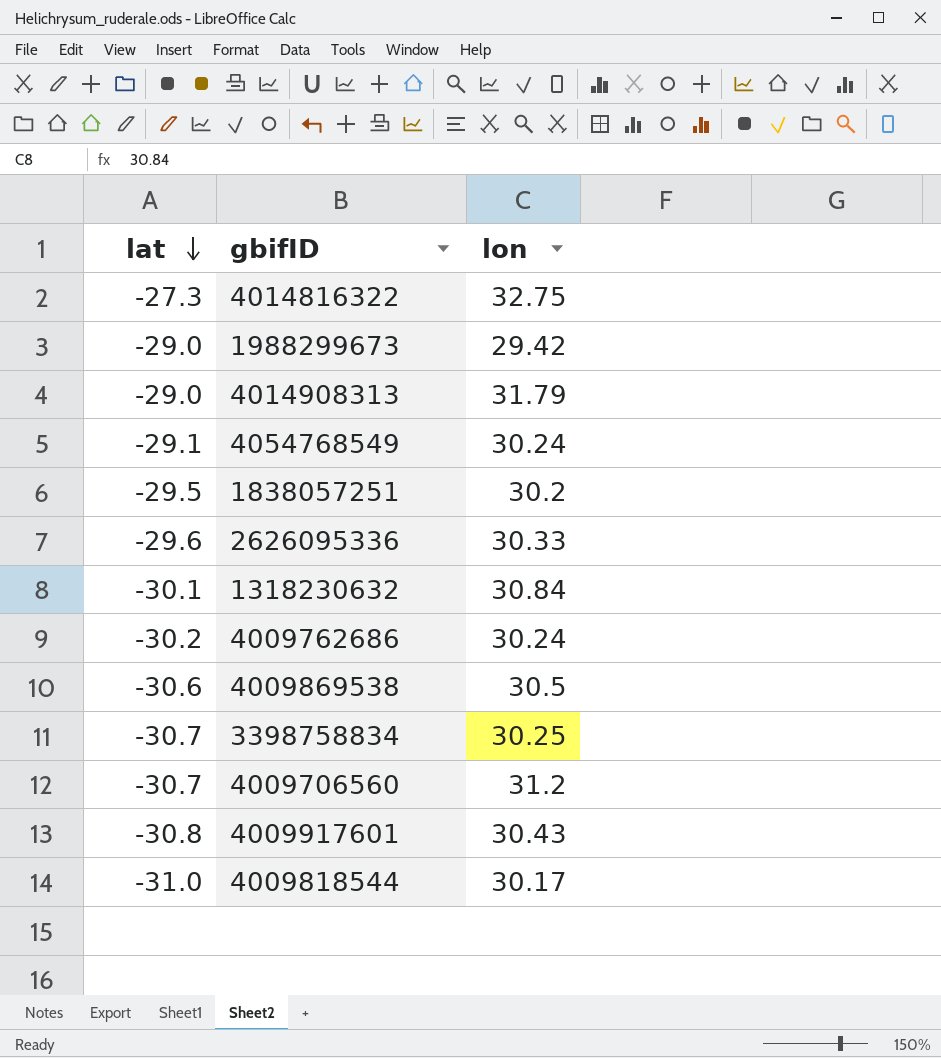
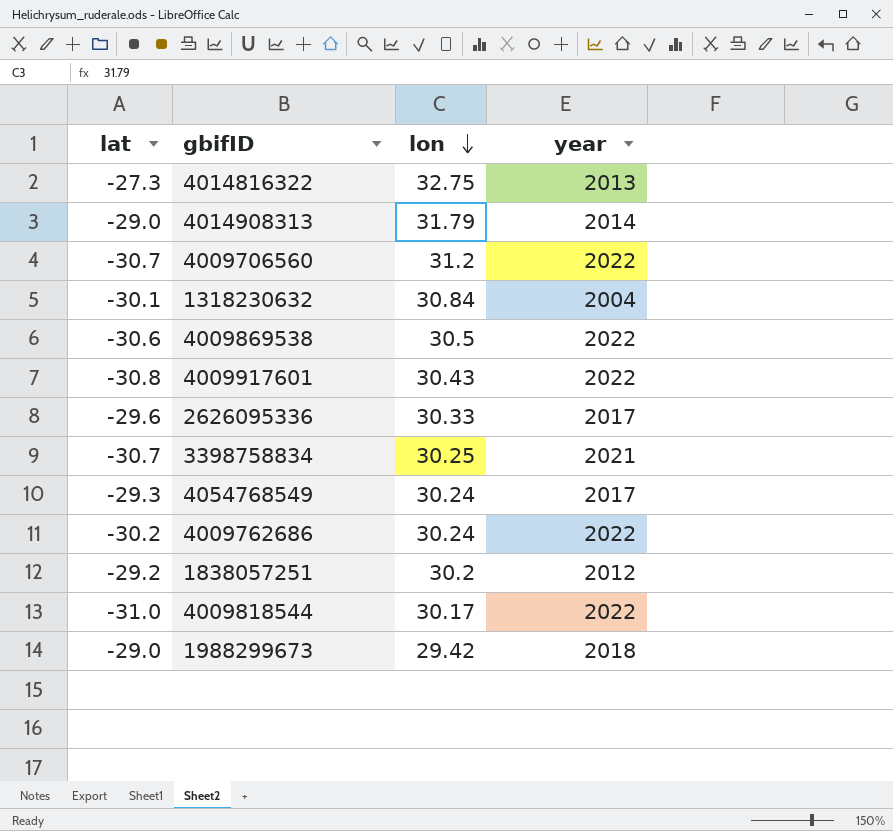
row order: lat descending -> lon descending
column year | position: none -> 4
4054768549 | lat: -29.1 -> -29.3
1838057251 | lat: -29.5 -> -29.2

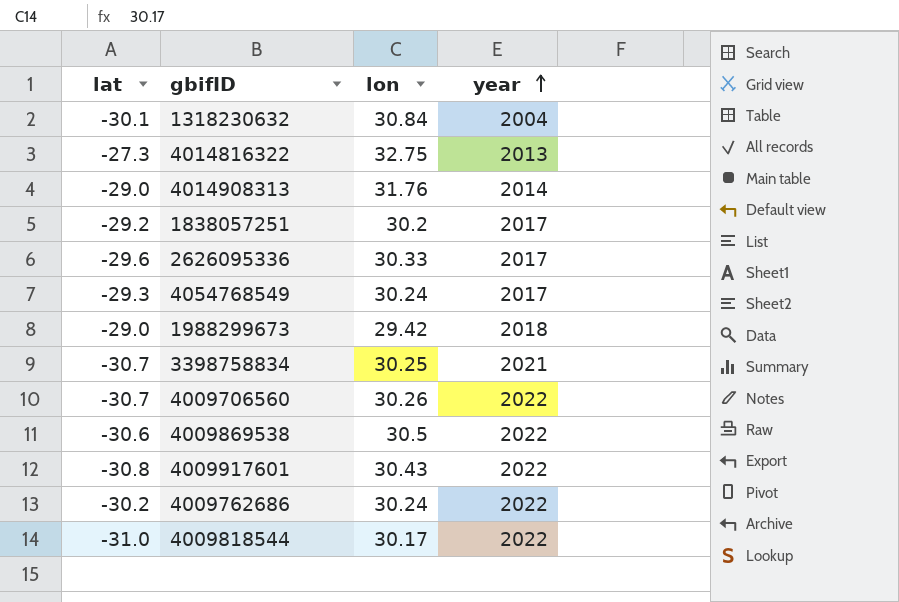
row order: lon descending -> year ascending
4014908313 | lon: 31.79 -> 31.76
1838057251 | year: 2012 -> 2017
4009706560 | lon: 31.2 -> 30.26

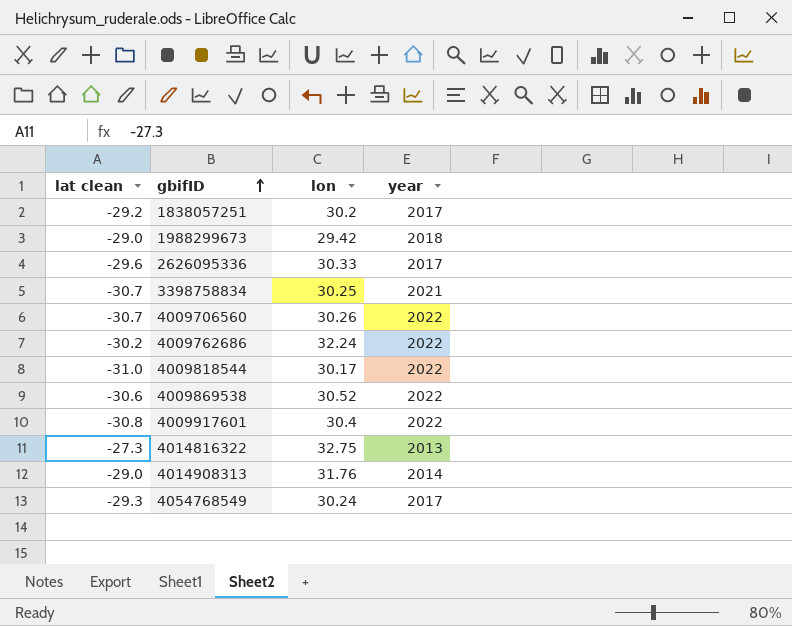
row order: year ascending -> gbifID ascending
column name: lat -> lat clean
row 1318230632: -30.1 | 30.84 | 2004 -> none
4009762686 | lon: 30.24 -> 32.24
4009869538 | lon: 30.5 -> 30.52
4009917601 | lon: 30.43 -> 30.4

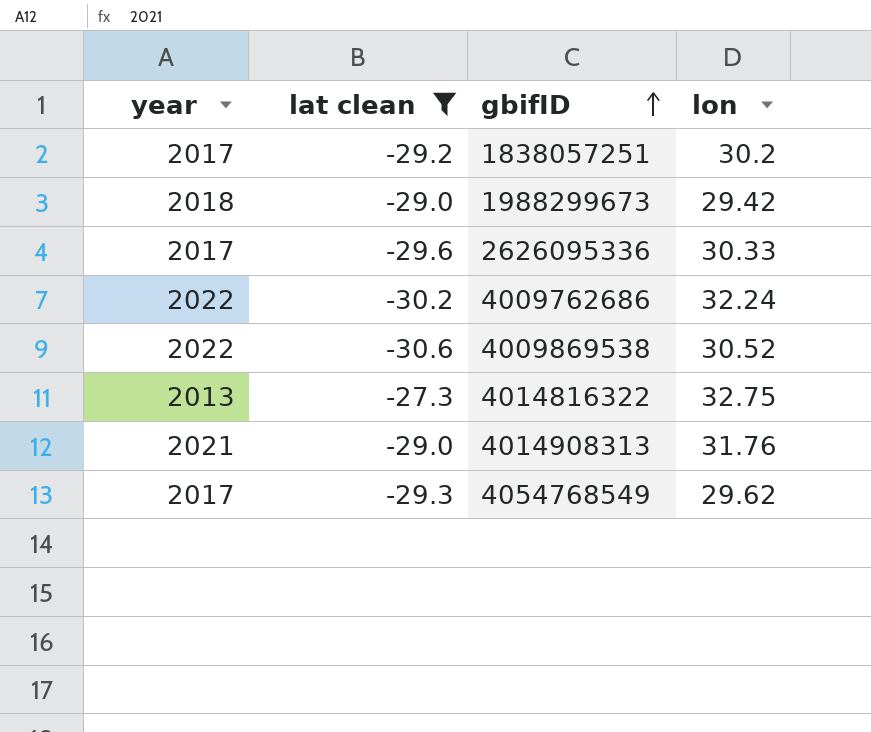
filter: none -> lat clean >= -30.6
column year | position: 4 -> 1
4014908313 | year: 2014 -> 2021
4054768549 | lon: 30.24 -> 29.62

